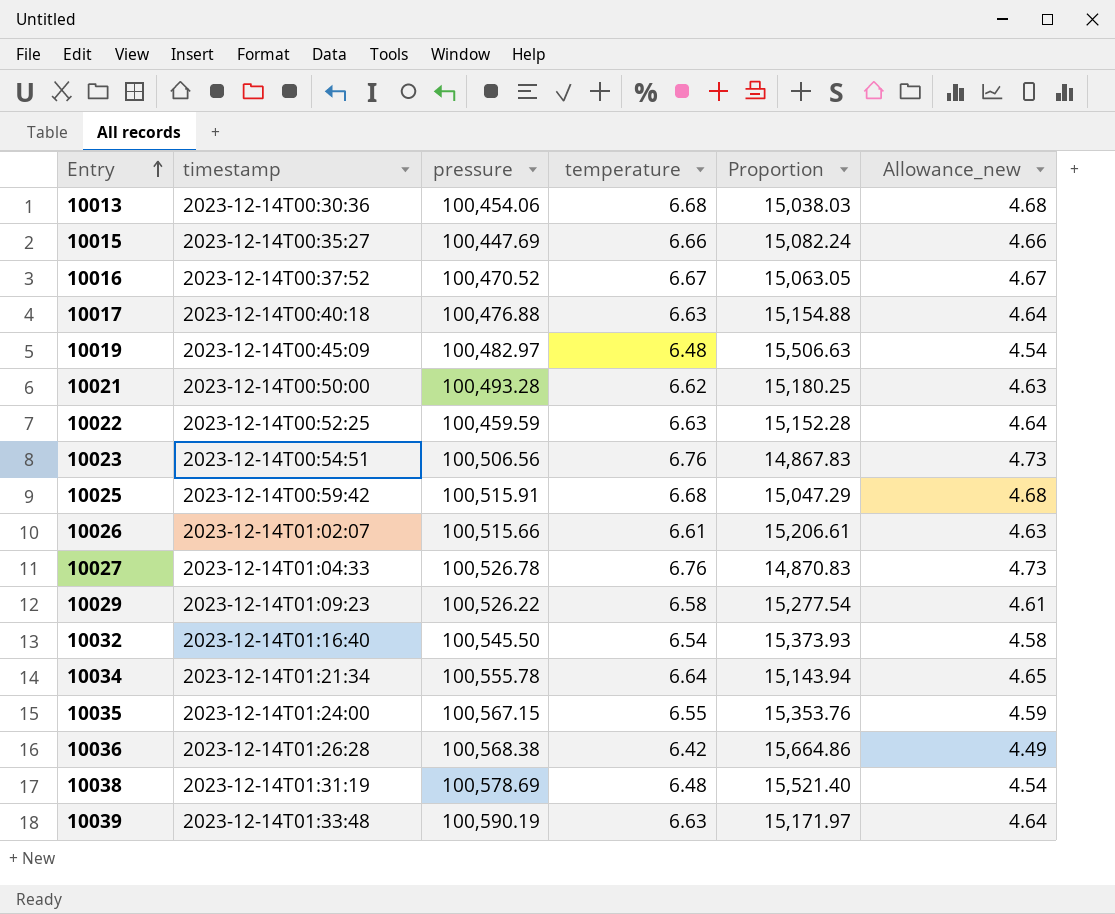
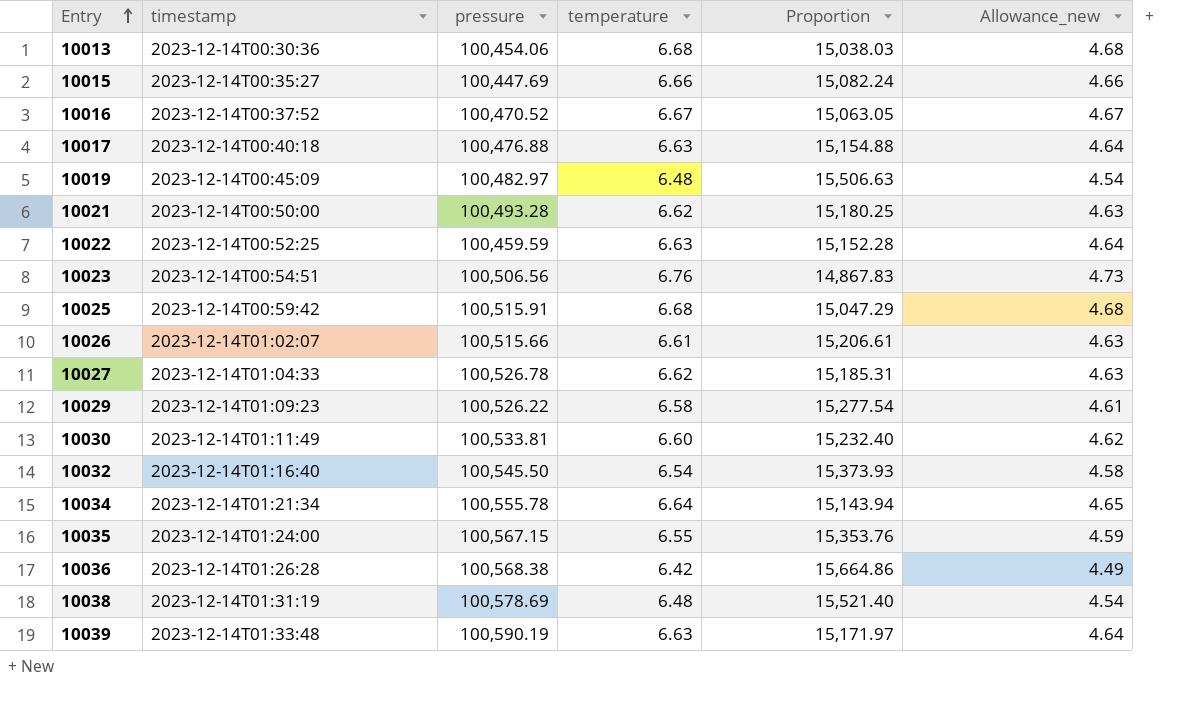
10027 | temperature: 6.76 -> 6.62
10027 | Proportion: 14,870.83 -> 15,185.31
10027 | Allowance_new: 4.73 -> 4.63
row 10030: none -> 2023-12-14T01:11:49 | 100,533.81 | 6.60 | 15,232.40 | 4.62

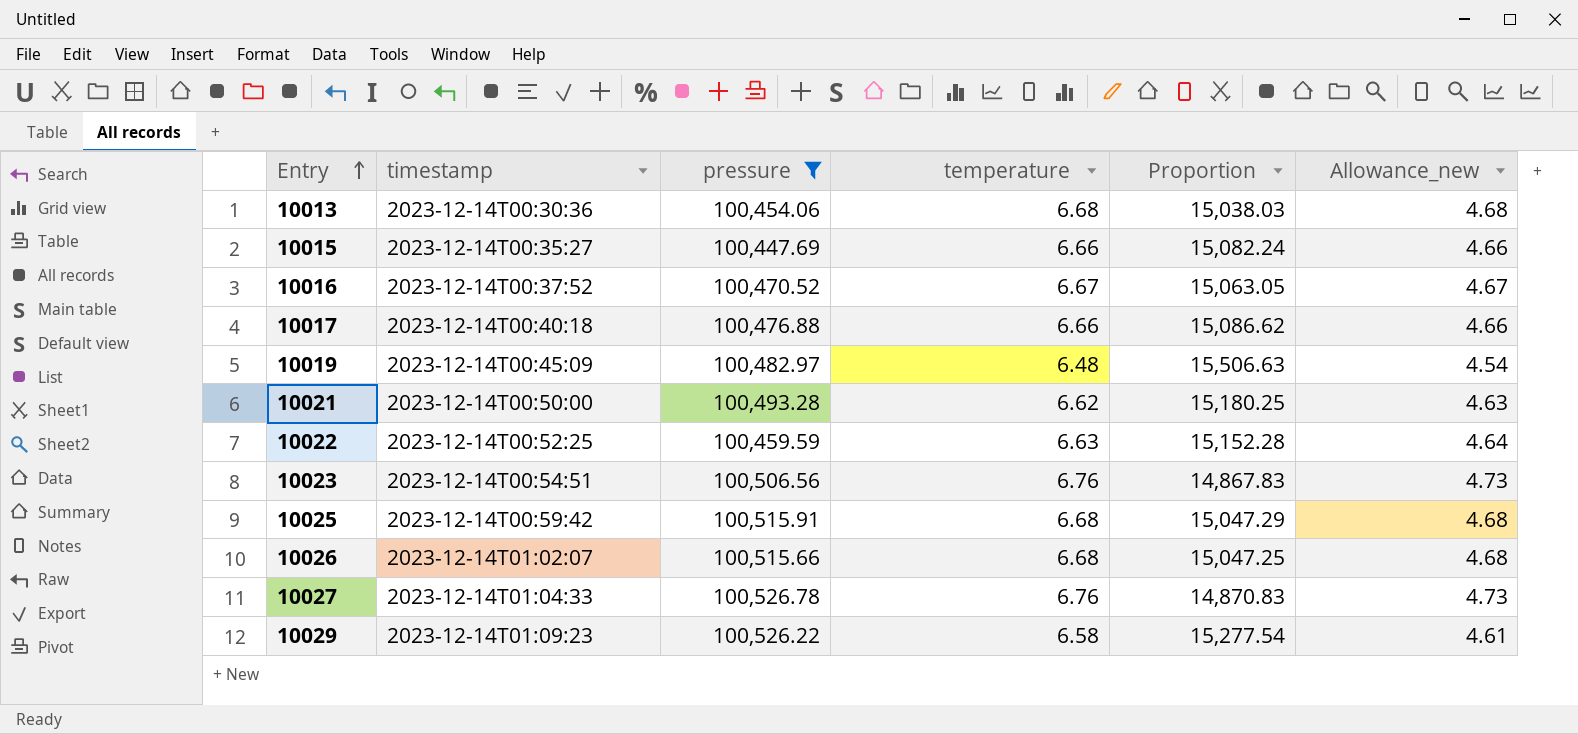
filter: none -> pressure <= 100,526.78
10017 | temperature: 6.63 -> 6.66
10017 | Proportion: 15,154.88 -> 15,086.62
10017 | Allowance_new: 4.64 -> 4.66
10026 | temperature: 6.61 -> 6.68
10026 | Proportion: 15,206.61 -> 15,047.25
10026 | Allowance_new: 4.63 -> 4.68
10027 | temperature: 6.62 -> 6.76
10027 | Proportion: 15,185.31 -> 14,870.83
10027 | Allowance_new: 4.63 -> 4.73

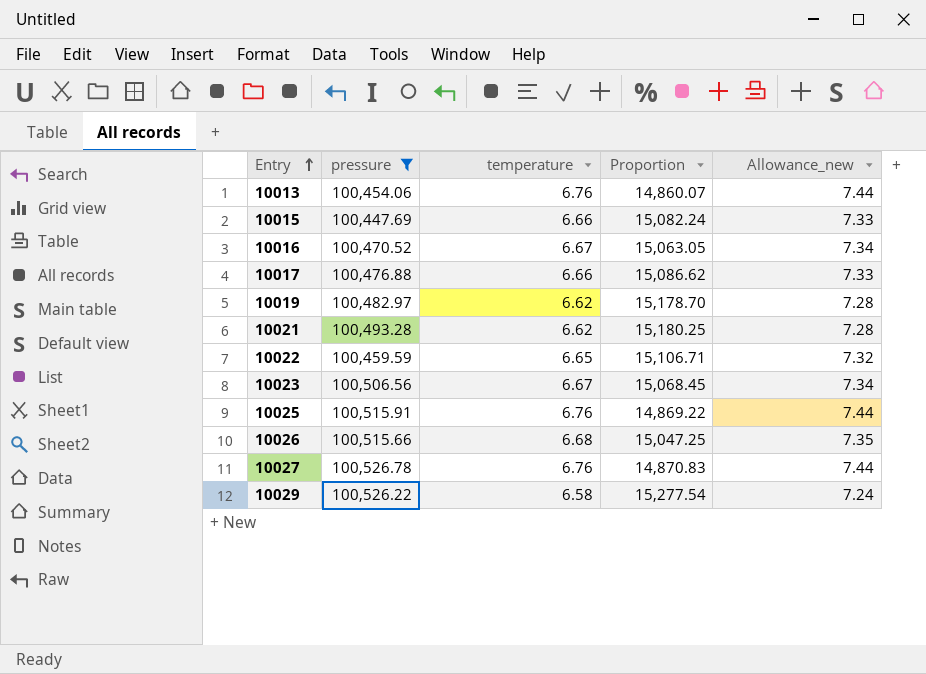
column timestamp | position: 2 -> none
column Allowance_new | formula: [temperature] * 0.7 -> [temperature] * 1.1
10013 | temperature: 6.68 -> 6.76
10013 | Proportion: 15,038.03 -> 14,860.07
10019 | temperature: 6.48 -> 6.62
10019 | Proportion: 15,506.63 -> 15,178.70
10022 | temperature: 6.63 -> 6.65
10022 | Proportion: 15,152.28 -> 15,106.71
10023 | temperature: 6.76 -> 6.67
10023 | Proportion: 14,867.83 -> 15,068.45
10025 | temperature: 6.68 -> 6.76
10025 | Proportion: 15,047.29 -> 14,869.22

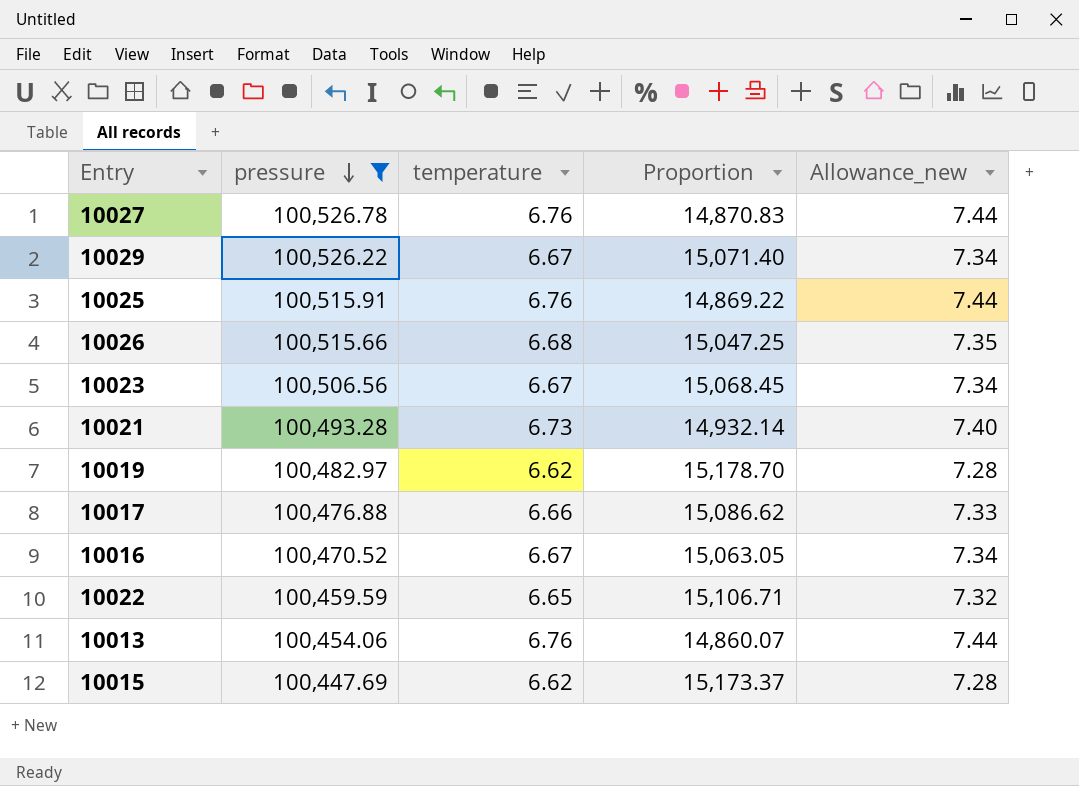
row order: Entry ascending -> pressure descending
10029 | temperature: 6.58 -> 6.67
10029 | Proportion: 15,277.54 -> 15,071.40
10029 | Allowance_new: 7.24 -> 7.34
10021 | temperature: 6.62 -> 6.73
10021 | Proportion: 15,180.25 -> 14,932.14
10021 | Allowance_new: 7.28 -> 7.40
10015 | temperature: 6.66 -> 6.62
10015 | Proportion: 15,082.24 -> 15,173.37
10015 | Allowance_new: 7.33 -> 7.28

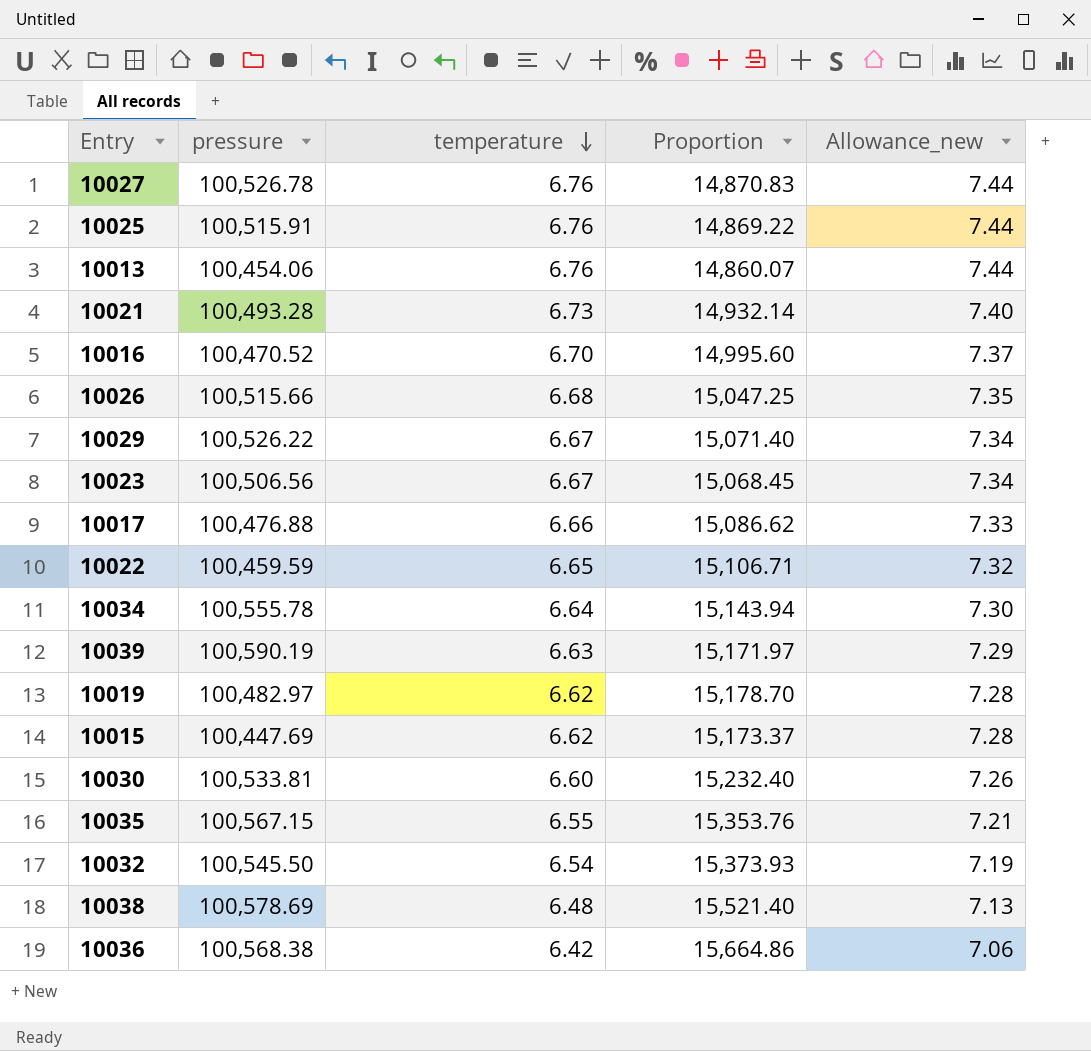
filter: pressure <= 100,526.78 -> none
row order: pressure descending -> temperature descending
10016 | temperature: 6.67 -> 6.70
10016 | Proportion: 15,063.05 -> 14,995.60
10016 | Allowance_new: 7.34 -> 7.37

